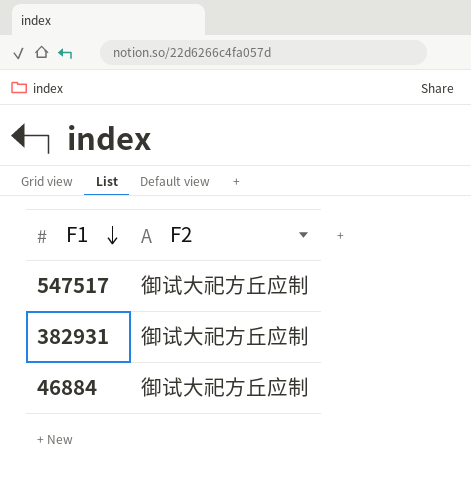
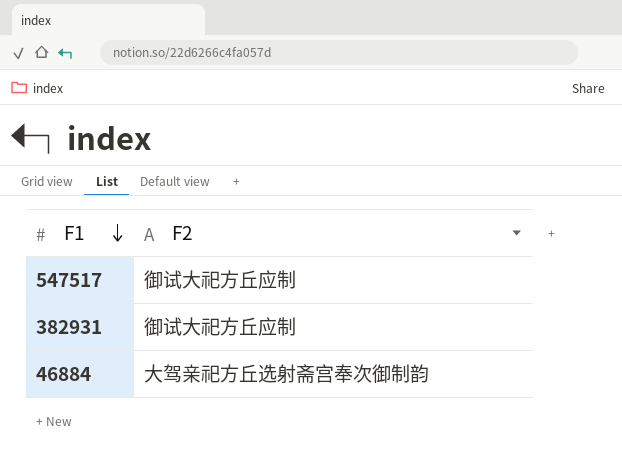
46884 | F2: 御试大祀方丘应制 -> 大驾亲祀方丘选射斋宫奉次御制韵

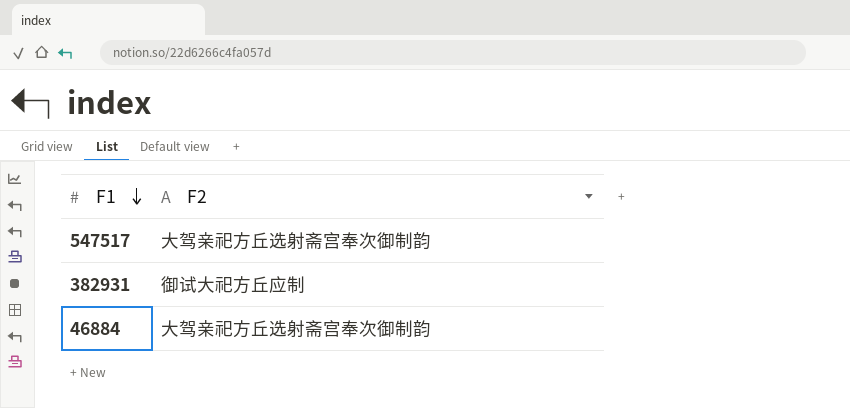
547517 | F2: 御试大祀方丘应制 -> 大驾亲祀方丘选射斋宫奉次御制韵

